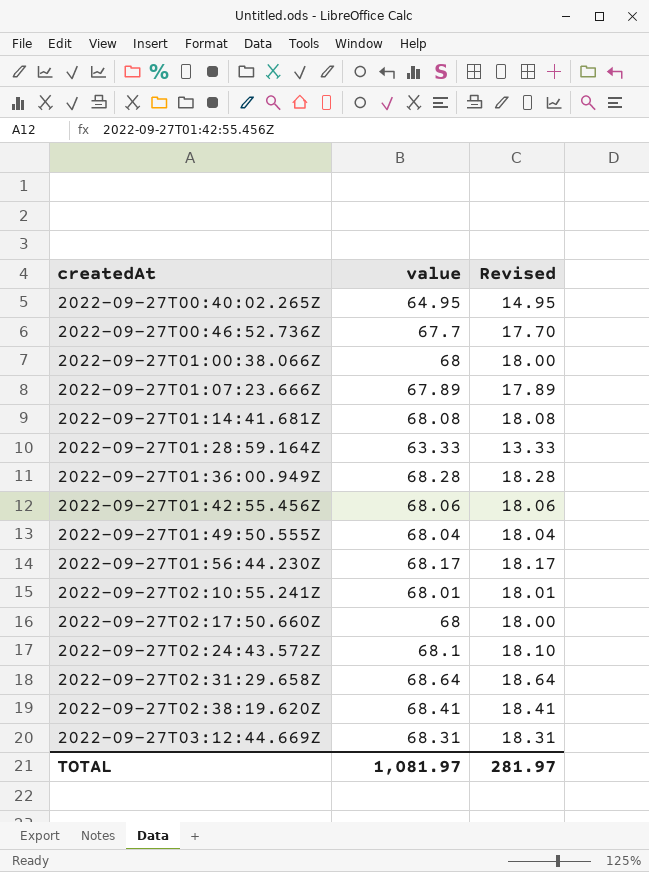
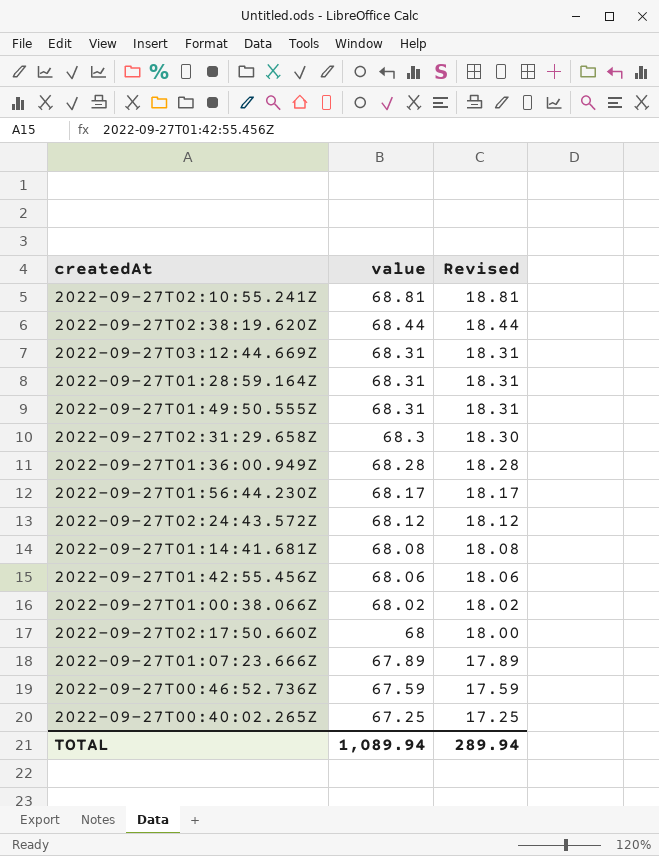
row order: createdAt ascending -> value descending
2022-09-27T02:10:55.241Z | value: 68.01 -> 68.81
2022-09-27T02:10:55.241Z | Revised: 18.01 -> 18.81
2022-09-27T02:38:19.620Z | value: 68.41 -> 68.44
2022-09-27T02:38:19.620Z | Revised: 18.41 -> 18.44
2022-09-27T01:28:59.164Z | value: 63.33 -> 68.31
2022-09-27T01:28:59.164Z | Revised: 13.33 -> 18.31
2022-09-27T01:49:50.555Z | value: 68.04 -> 68.31
2022-09-27T01:49:50.555Z | Revised: 18.04 -> 18.31
2022-09-27T02:31:29.658Z | value: 68.64 -> 68.3
2022-09-27T02:31:29.658Z | Revised: 18.64 -> 18.30
2022-09-27T02:24:43.572Z | value: 68.1 -> 68.12
2022-09-27T02:24:43.572Z | Revised: 18.10 -> 18.12
2022-09-27T01:00:38.066Z | value: 68 -> 68.02
2022-09-27T01:00:38.066Z | Revised: 18.00 -> 18.02
2022-09-27T00:46:52.736Z | value: 67.7 -> 67.59
2022-09-27T00:46:52.736Z | Revised: 17.70 -> 17.59
2022-09-27T00:40:02.265Z | value: 64.95 -> 67.25
2022-09-27T00:40:02.265Z | Revised: 14.95 -> 17.25
TOTAL | value: 1,081.97 -> 1,089.94
TOTAL | Revised: 281.97 -> 289.94

